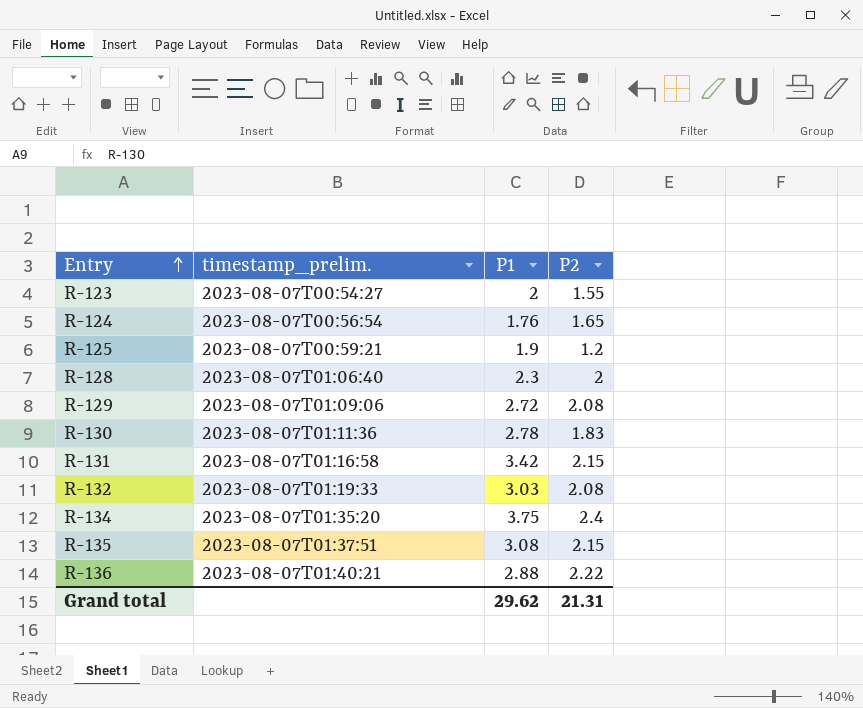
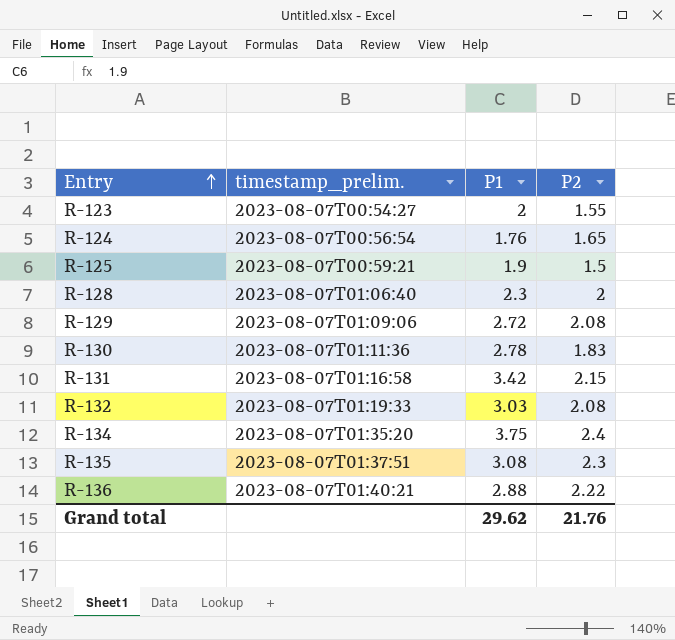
R-125 | P2: 1.2 -> 1.5
R-135 | P2: 2.15 -> 2.3
Grand total | P2: 21.31 -> 21.76

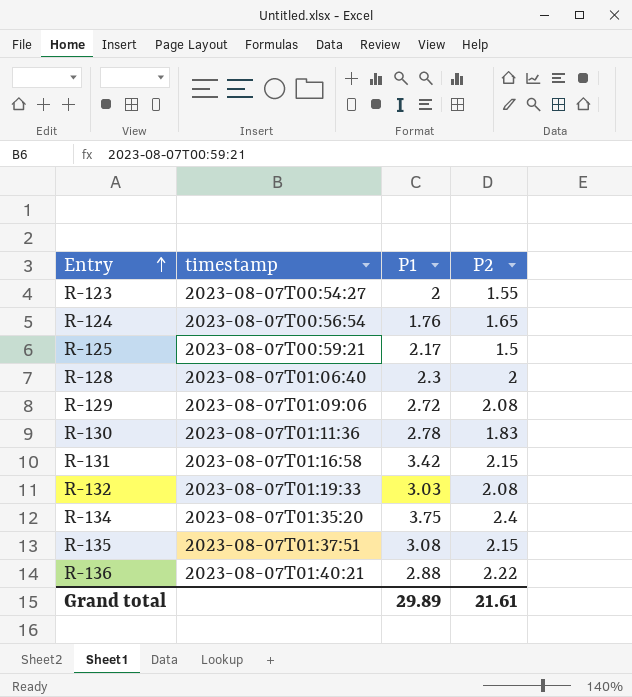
column name: timestamp_prelim. -> timestamp
R-125 | P1: 1.9 -> 2.17
R-135 | P2: 2.3 -> 2.15
Grand total | P1: 29.62 -> 29.89
Grand total | P2: 21.76 -> 21.61

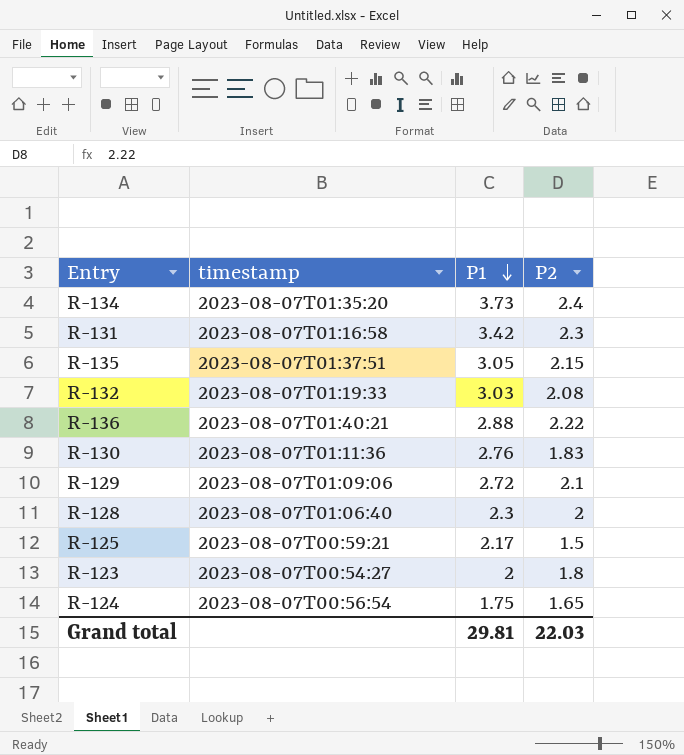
row order: Entry ascending -> P1 descending
R-134 | P1: 3.75 -> 3.73
R-131 | P2: 2.15 -> 2.3
R-135 | P1: 3.08 -> 3.05
R-130 | P1: 2.78 -> 2.76
R-129 | P2: 2.08 -> 2.1
R-123 | P2: 1.55 -> 1.8
R-124 | P1: 1.76 -> 1.75
Grand total | P1: 29.89 -> 29.81
Grand total | P2: 21.61 -> 22.03

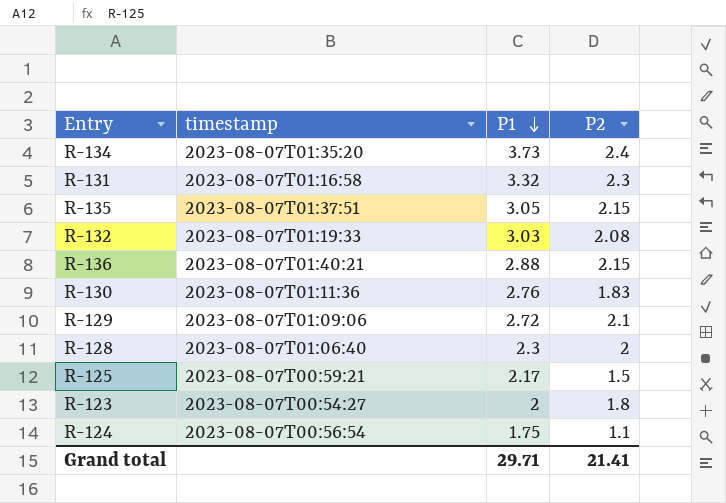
R-131 | P1: 3.42 -> 3.32
R-136 | P2: 2.22 -> 2.15
R-124 | P2: 1.65 -> 1.1
Grand total | P1: 29.81 -> 29.71
Grand total | P2: 22.03 -> 21.41

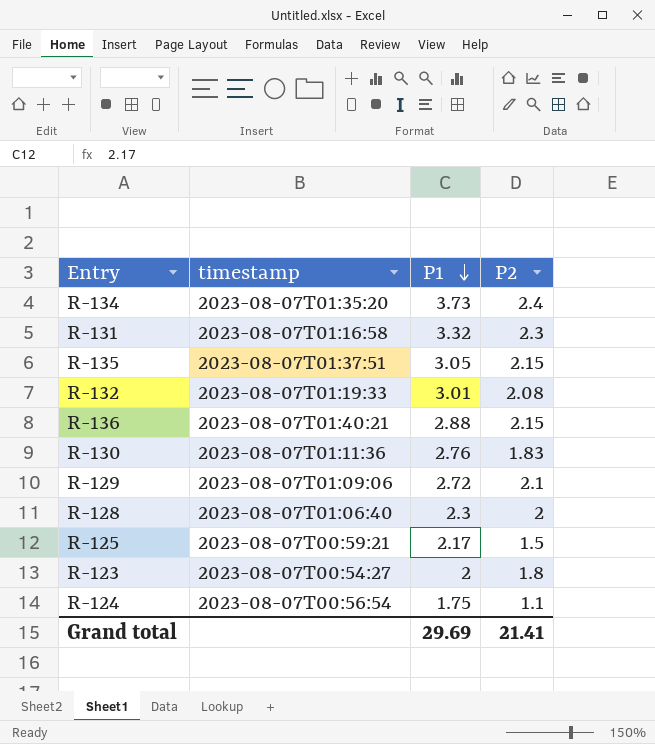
R-132 | P1: 3.03 -> 3.01
Grand total | P1: 29.71 -> 29.69

